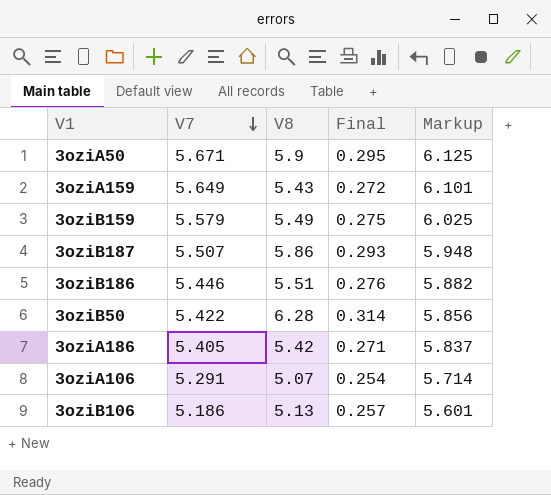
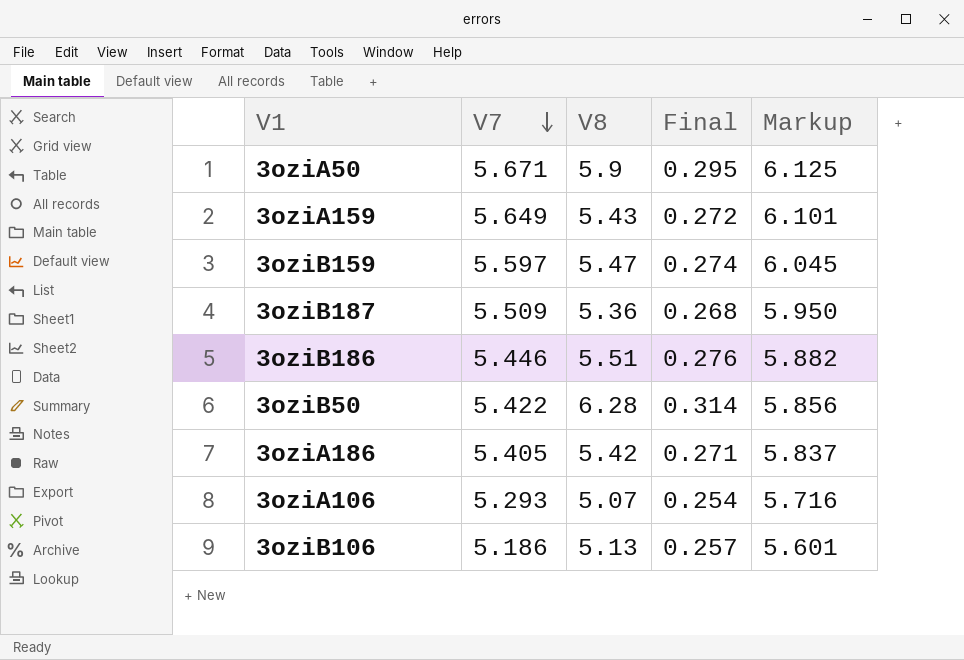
3oziB159 | V7: 5.579 -> 5.597
3oziB159 | V8: 5.49 -> 5.47
3oziB159 | Final: 0.275 -> 0.274
3oziB159 | Markup: 6.025 -> 6.045
3oziB187 | V7: 5.507 -> 5.509
3oziB187 | V8: 5.86 -> 5.36
3oziB187 | Final: 0.293 -> 0.268
3oziB187 | Markup: 5.948 -> 5.950
3oziA106 | V7: 5.291 -> 5.293
3oziA106 | Markup: 5.714 -> 5.716

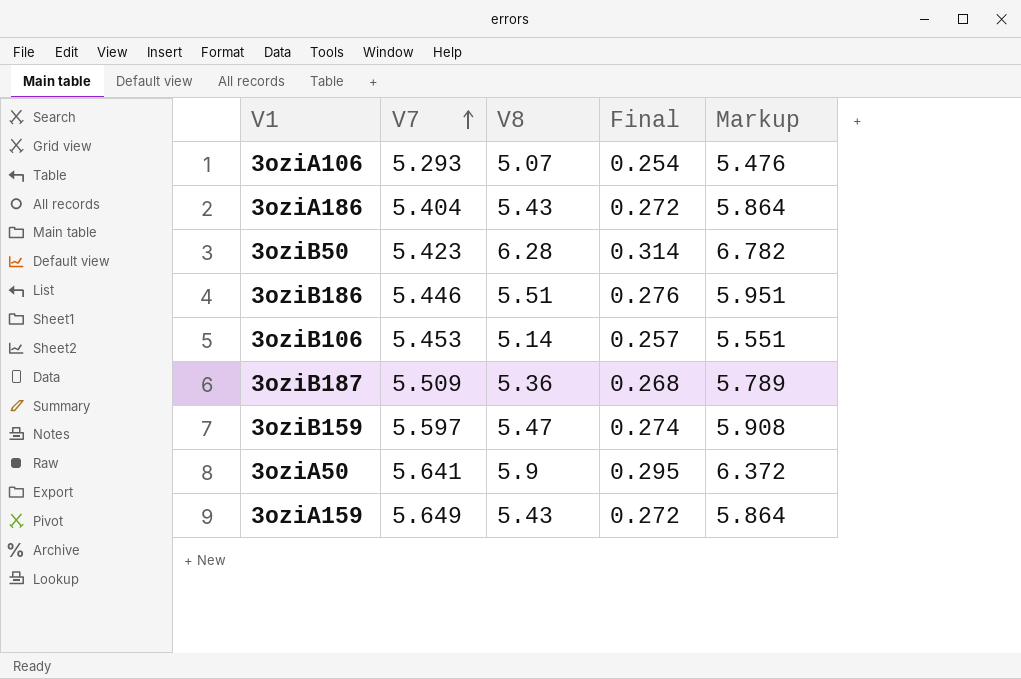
row order: V7 descending -> V7 ascending
column Markup | formula: [V7] * 1.08 -> [V8] * 1.08
3oziA186 | V7: 5.405 -> 5.404
3oziA186 | V8: 5.42 -> 5.43
3oziA186 | Final: 0.271 -> 0.272
3oziB50 | V7: 5.422 -> 5.423
3oziB106 | V7: 5.186 -> 5.453
3oziB106 | V8: 5.13 -> 5.14
3oziA50 | V7: 5.671 -> 5.641

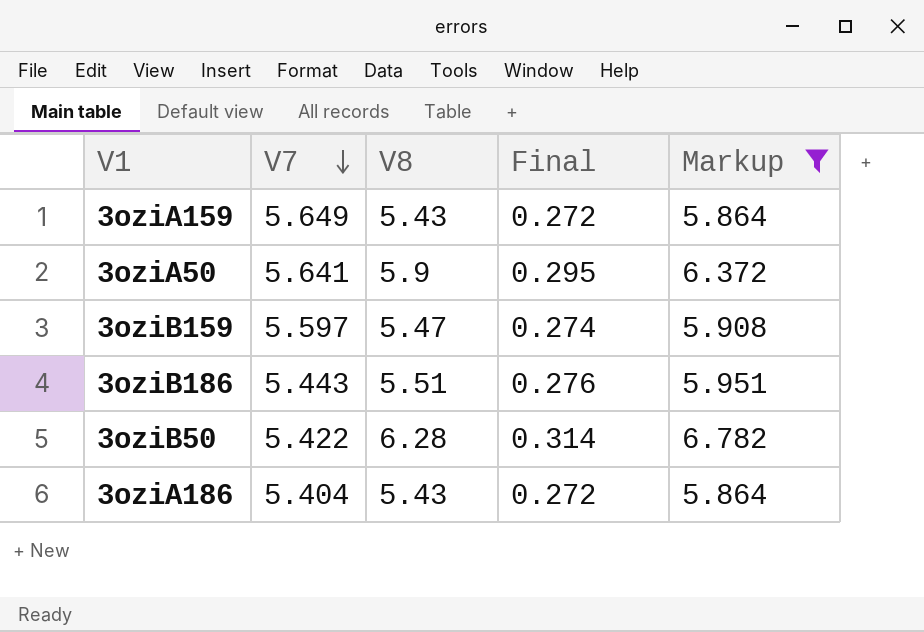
filter: none -> Markup >= 5.864
row order: V7 ascending -> V7 descending
3oziB186 | V7: 5.446 -> 5.443
3oziB50 | V7: 5.423 -> 5.422

